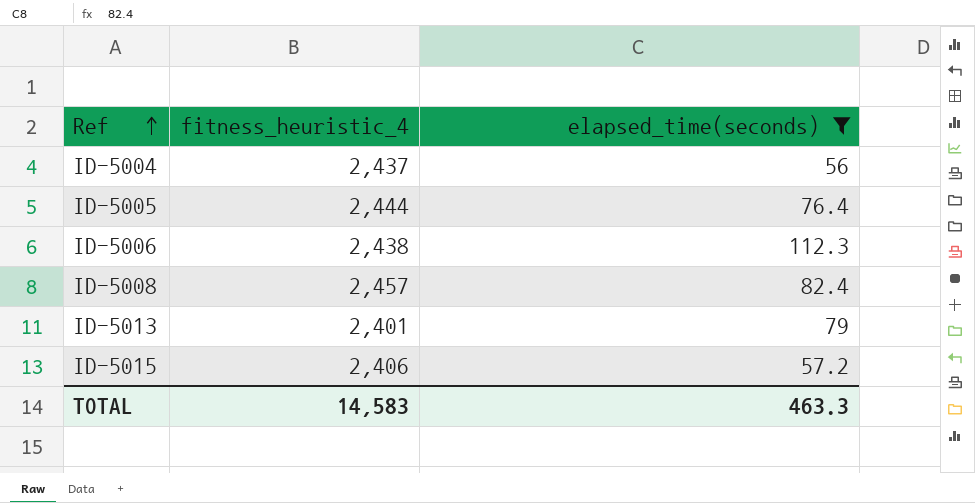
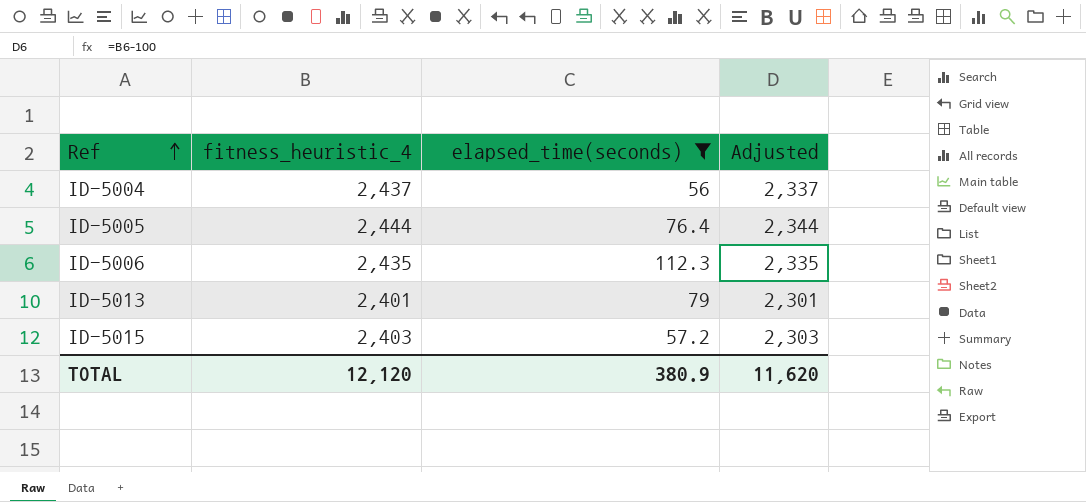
column Adjusted | formula: none -> [fitness_heuristic_4] - 100
row ID-5008: 2,457 | 82.4 -> none
ID-5006 | fitness_heuristic_4: 2,438 -> 2,435
ID-5015 | fitness_heuristic_4: 2,406 -> 2,403
TOTAL | fitness_heuristic_4: 14,583 -> 12,120
TOTAL | elapsed_time(seconds): 463.3 -> 380.9

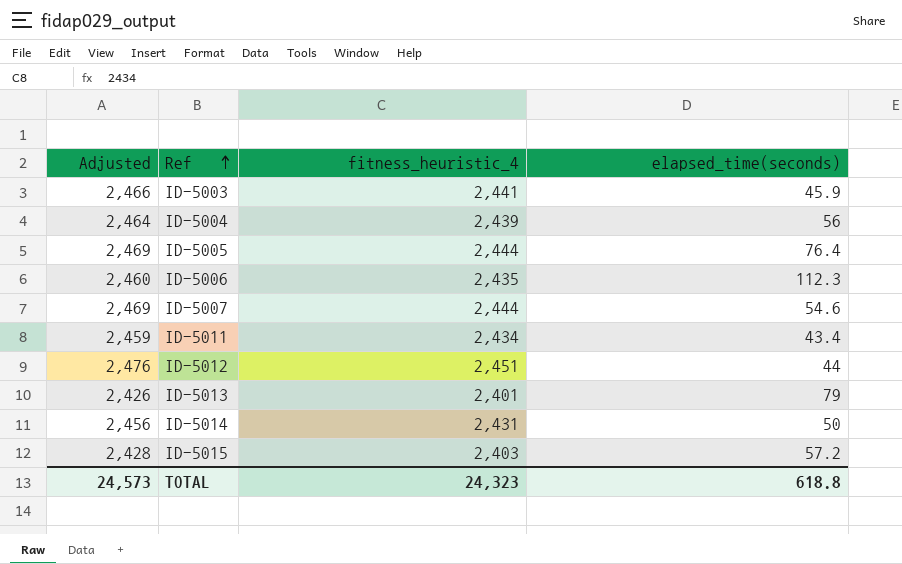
filter: elapsed_time(seconds) >= 56 -> none
column Adjusted | formula: [fitness_heuristic_4] - 100 -> [fitness_heuristic_4] + 25
column Adjusted | position: 4 -> 1
ID-5004 | fitness_heuristic_4: 2,437 -> 2,439
TOTAL | Adjusted: 11,620 -> 24,573
TOTAL | fitness_heuristic_4: 12,120 -> 24,323
TOTAL | elapsed_time(seconds): 380.9 -> 618.8

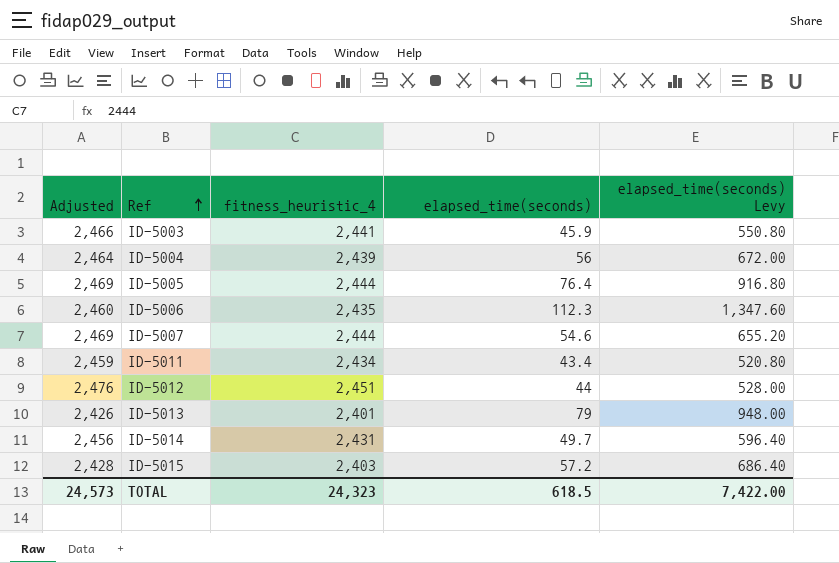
column elapsed_time(seconds) Levy | formula: none -> [elapsed_time(seconds)] * 12
ID-5014 | elapsed_time(seconds): 50 -> 49.7
TOTAL | elapsed_time(seconds): 618.8 -> 618.5

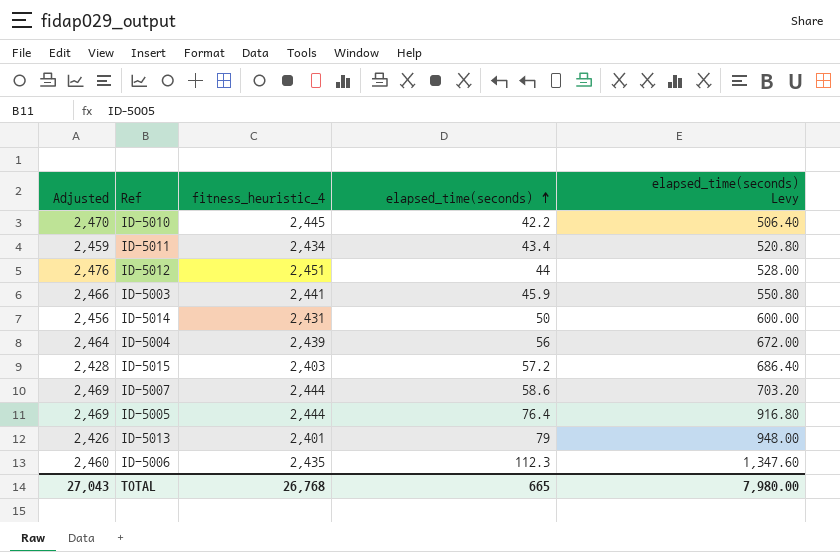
row order: Ref ascending -> elapsed_time(seconds) ascending
row ID-5010: none -> 2,470 | 2,445 | 42.2 | 506.40
ID-5014 | elapsed_time(seconds): 49.7 -> 50
ID-5014 | elapsed_time(seconds) Levy: 596.40 -> 600.00
ID-5007 | elapsed_time(seconds): 54.6 -> 58.6
ID-5007 | elapsed_time(seconds) Levy: 655.20 -> 703.20
TOTAL | Adjusted: 24,573 -> 27,043
TOTAL | fitness_heuristic_4: 24,323 -> 26,768
TOTAL | elapsed_time(seconds): 618.5 -> 665
TOTAL | elapsed_time(seconds) Levy: 7,422.00 -> 7,980.00

